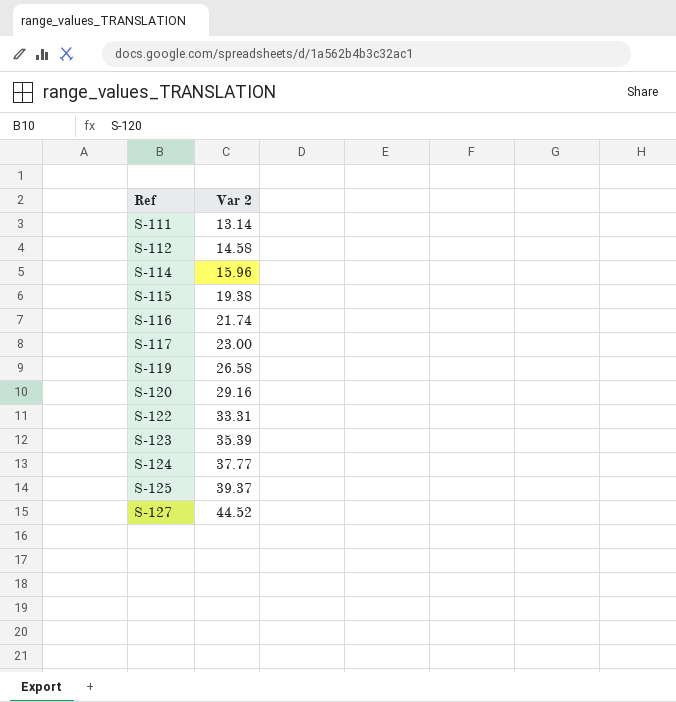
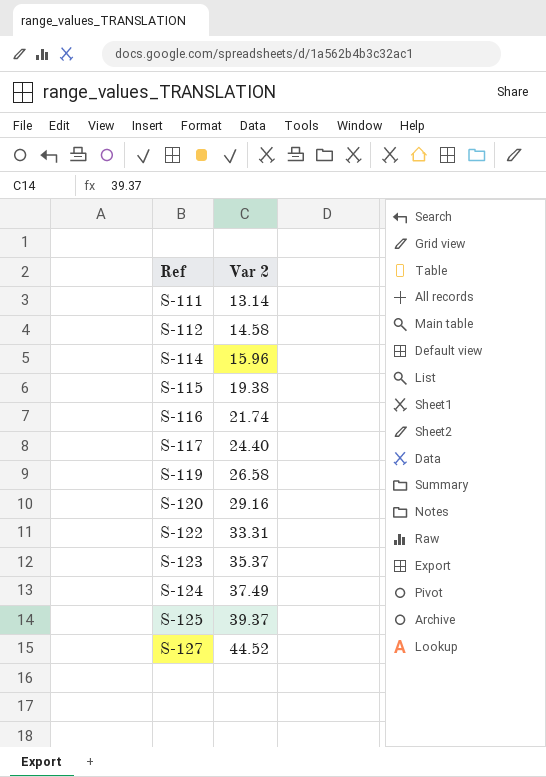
S-117 | Var 2: 23.00 -> 24.40
S-123 | Var 2: 35.39 -> 35.37
S-124 | Var 2: 37.77 -> 37.49

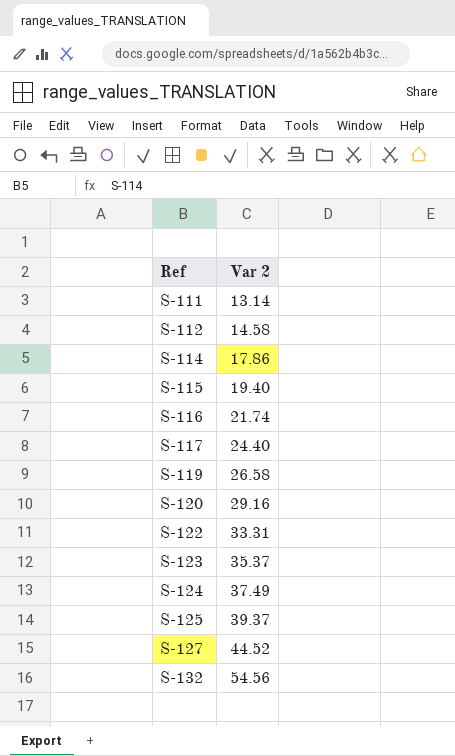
S-114 | Var 2: 15.96 -> 17.86
S-115 | Var 2: 19.38 -> 19.40
row S-132: none -> 54.56

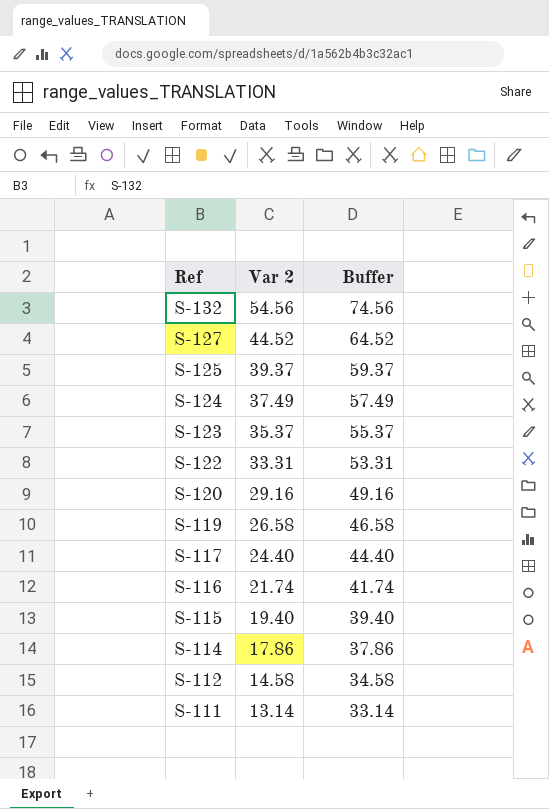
row order: Ref ascending -> Ref descending
column Buffer | formula: none -> [Var 2] + 20

